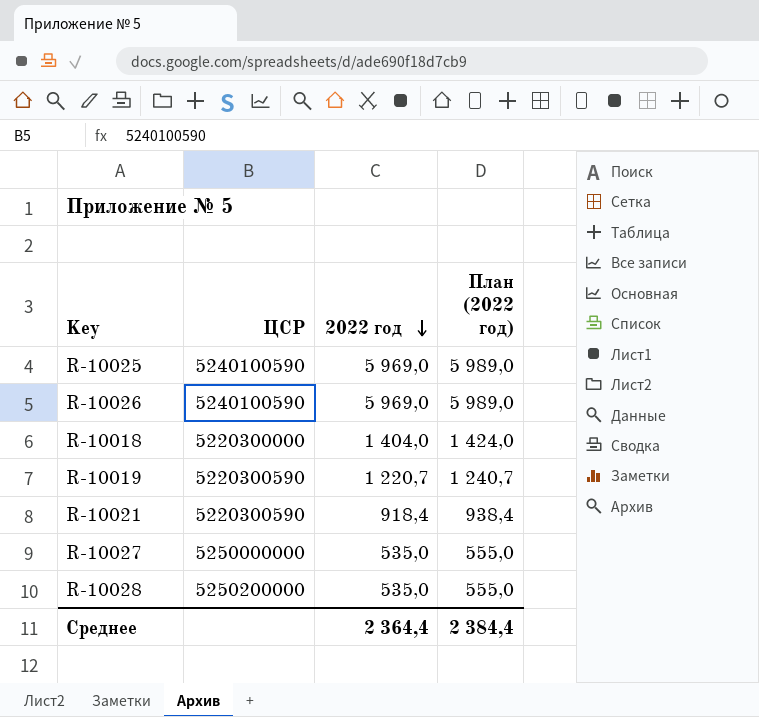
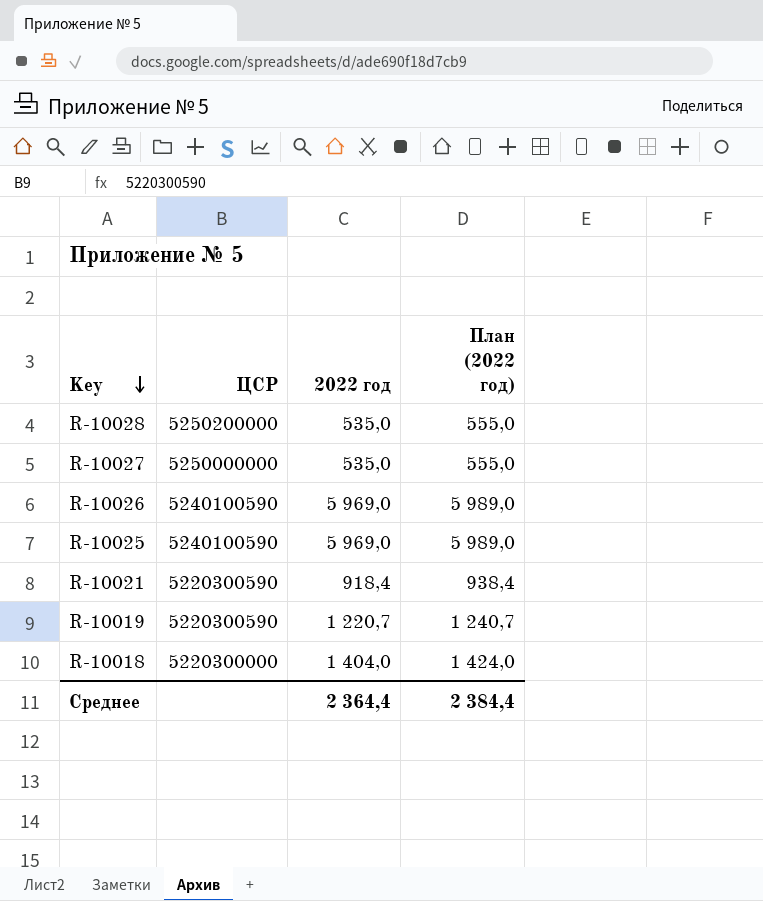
row order: 2022 год descending -> Key descending

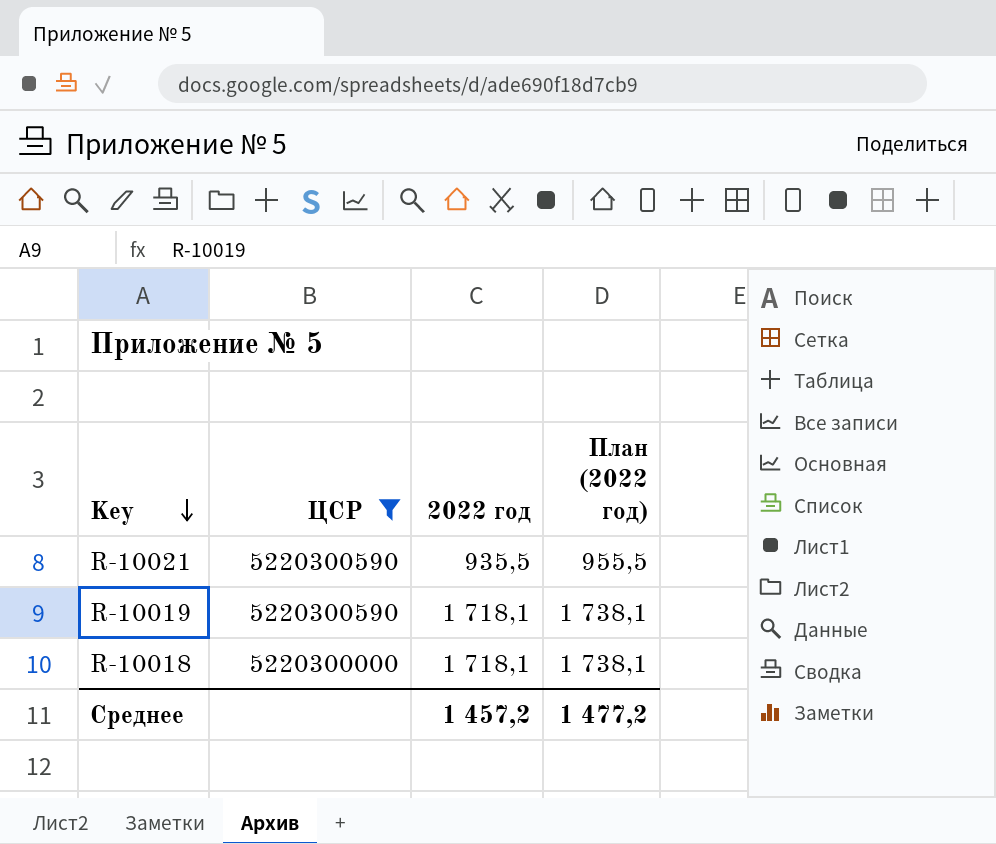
filter: none -> ЦСР <= 5220300590
R-10021 | 2022 год: 918,4 -> 935,5
R-10021 | План (2022 год): 938,4 -> 955,5
R-10019 | 2022 год: 1 220,7 -> 1 718,1
R-10019 | План (2022 год): 1 240,7 -> 1 738,1
R-10018 | 2022 год: 1 404,0 -> 1 718,1
R-10018 | План (2022 год): 1 424,0 -> 1 738,1
Среднее | 2022 год: 2 364,4 -> 1 457,2
Среднее | План (2022 год): 2 384,4 -> 1 477,2

